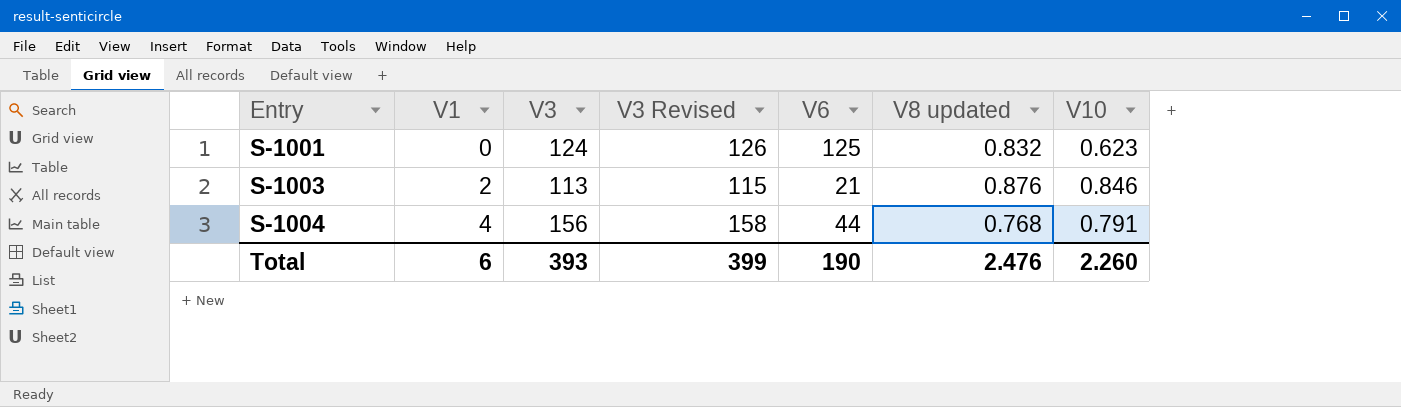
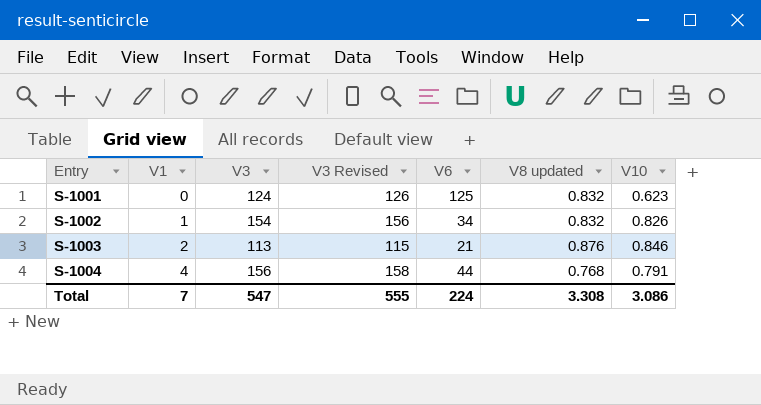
row S-1002: none -> 1 | 154 | 156 | 34 | 0.832 | 0.826
Total | V1: 6 -> 7
Total | V3: 393 -> 547
Total | V3 Revised: 399 -> 555
Total | V6: 190 -> 224
Total | V8 updated: 2.476 -> 3.308
Total | V10: 2.260 -> 3.086

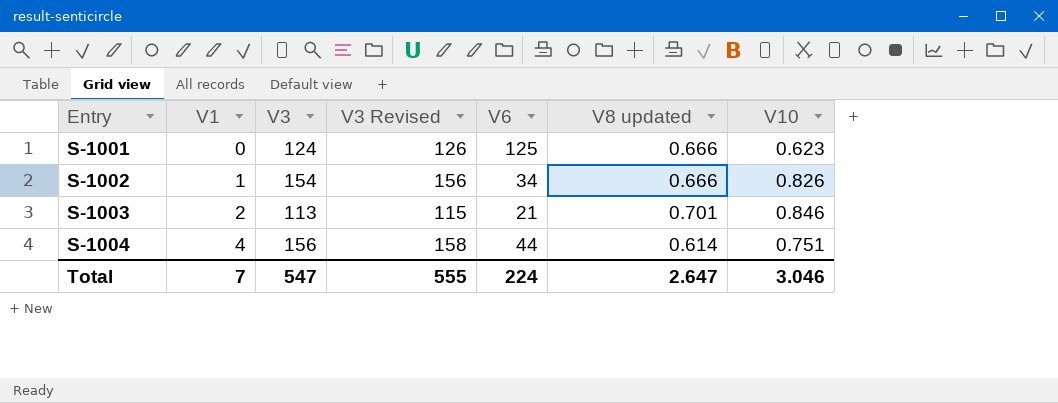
S-1001 | V8 updated: 0.832 -> 0.666
S-1002 | V8 updated: 0.832 -> 0.666
S-1003 | V8 updated: 0.876 -> 0.701
S-1004 | V8 updated: 0.768 -> 0.614
S-1004 | V10: 0.791 -> 0.751
Total | V8 updated: 3.308 -> 2.647
Total | V10: 3.086 -> 3.046

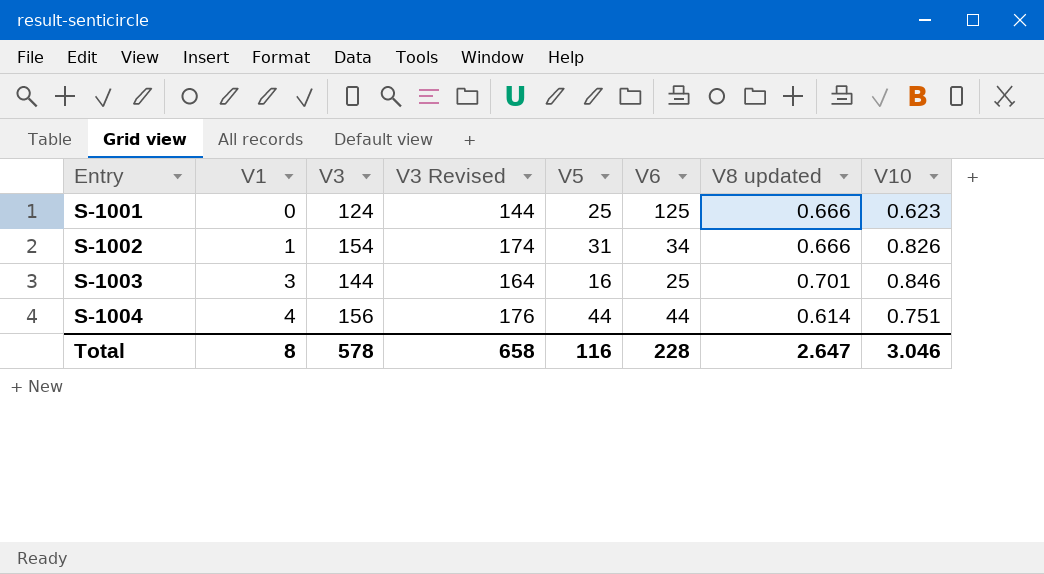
column V3 Revised | formula: [V3] + 2 -> [V3] + 20
column V5 | position: none -> 5
S-1003 | V1: 2 -> 3
S-1003 | V3: 113 -> 144
S-1003 | V6: 21 -> 25
Total | V1: 7 -> 8
Total | V3: 547 -> 578
Total | V3 Revised: 555 -> 658
Total | V6: 224 -> 228

